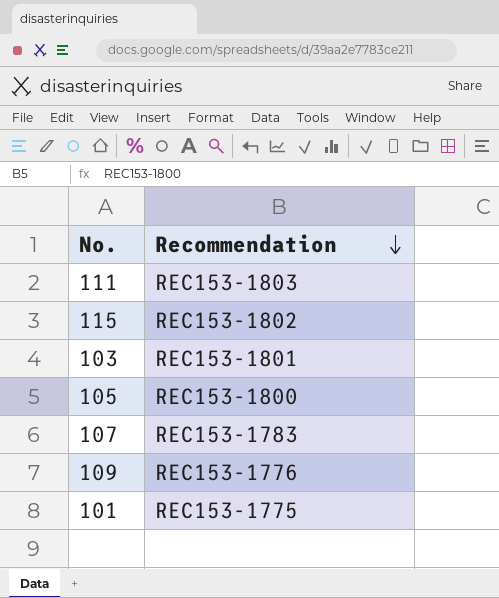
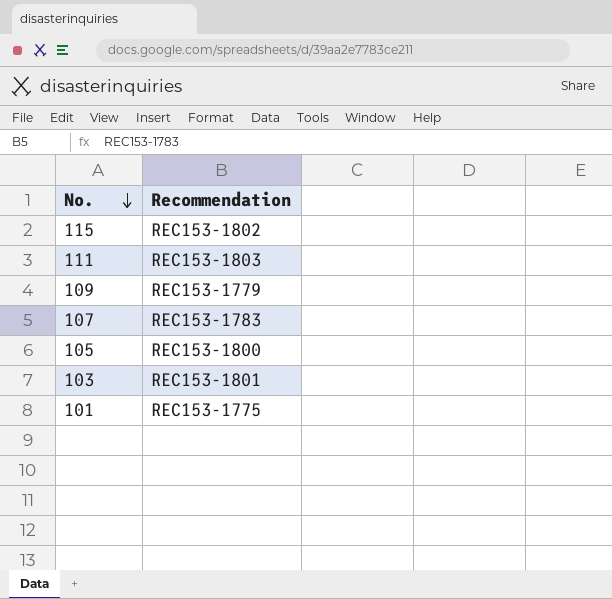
row order: Recommendation descending -> No. descending
109 | Recommendation: REC153-1776 -> REC153-1779

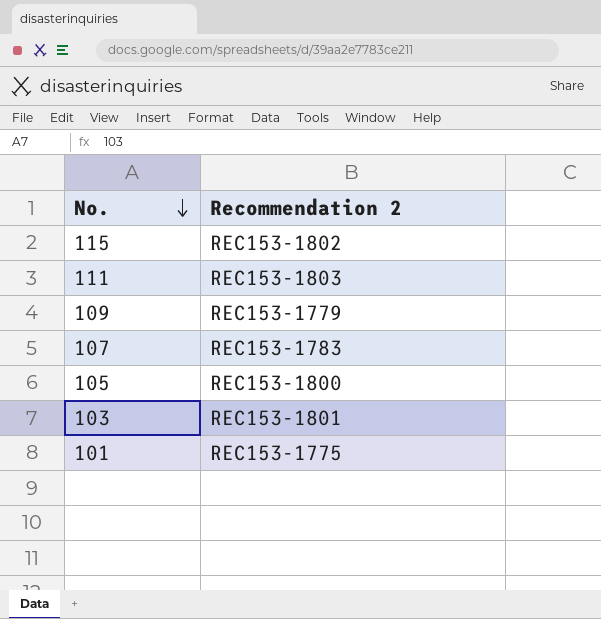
column name: Recommendation -> Recommendation 2

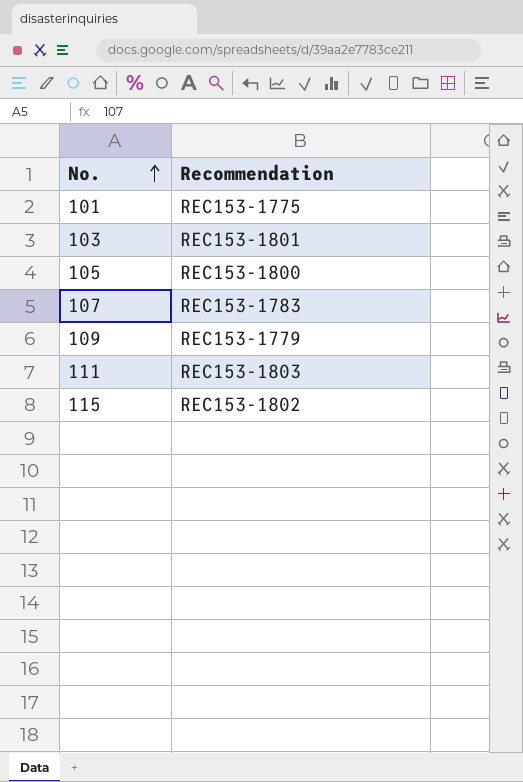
row order: No. descending -> No. ascending
column name: Recommendation 2 -> Recommendation

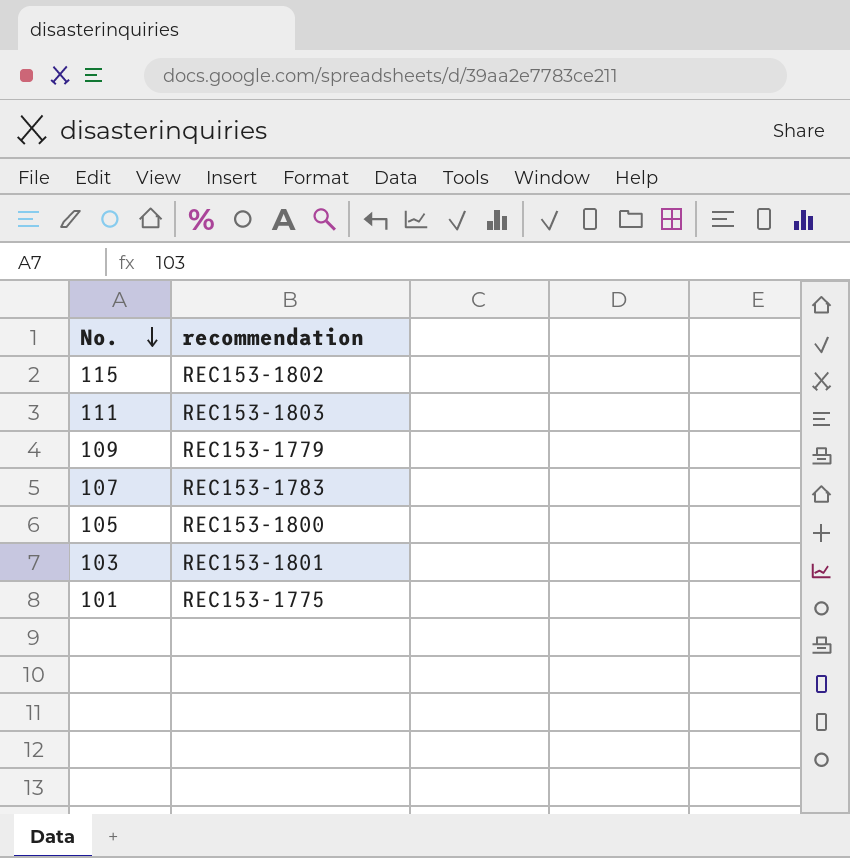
row order: No. ascending -> No. descending
column name: Recommendation -> recommendation

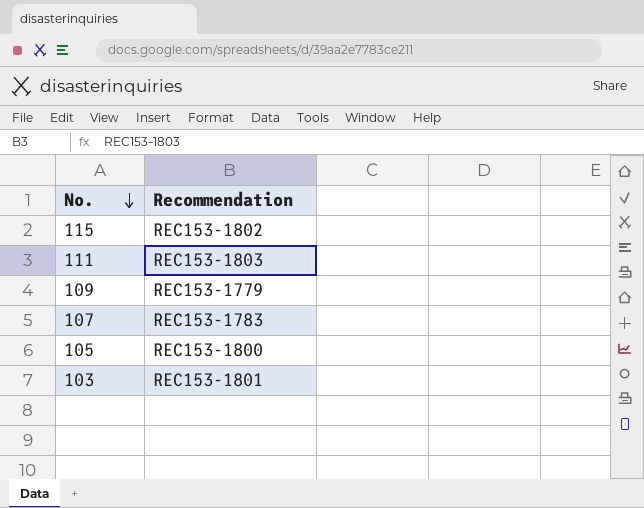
column name: recommendation -> Recommendation
row 101: REC153-1775 -> none

